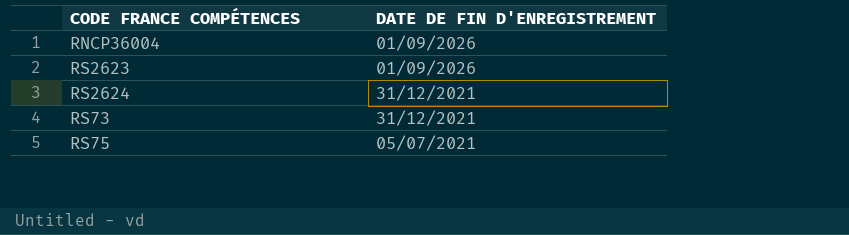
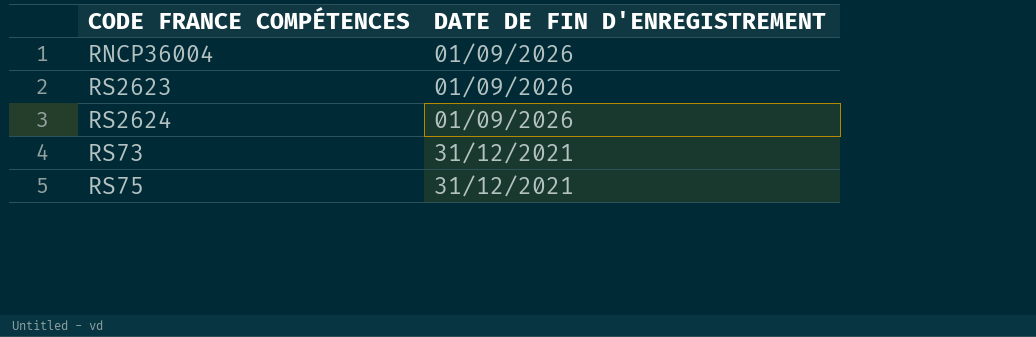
RS2624 | DATE DE FIN D'ENREGISTREMENT: 31/12/2021 -> 01/09/2026
RS75 | DATE DE FIN D'ENREGISTREMENT: 05/07/2021 -> 31/12/2021

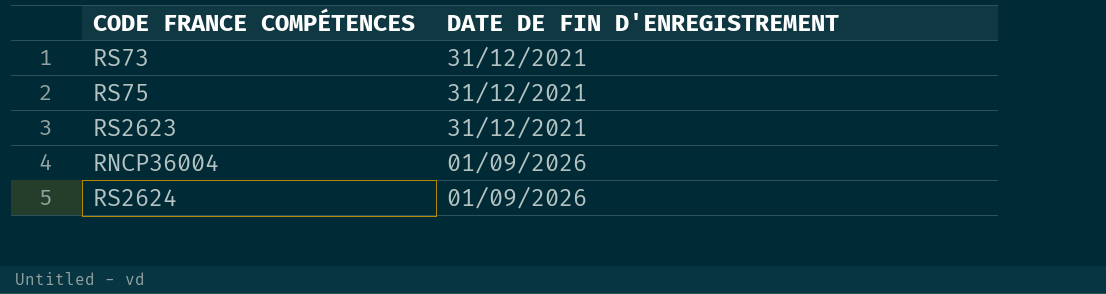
row order: DATE DE FIN D'ENREGISTREMENT descending -> DATE DE FIN D'ENREGISTREMENT ascending
RS2623 | DATE DE FIN D'ENREGISTREMENT: 01/09/2026 -> 31/12/2021

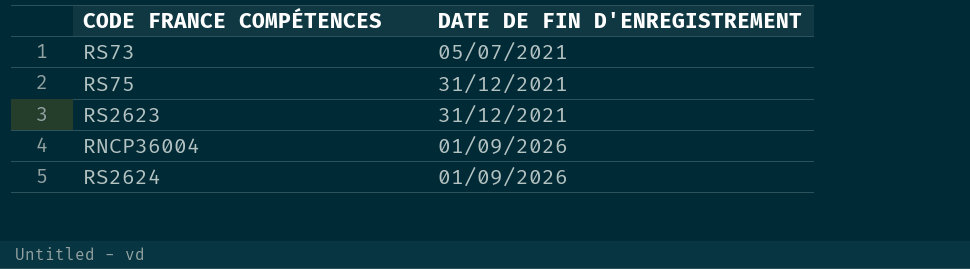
RS73 | DATE DE FIN D'ENREGISTREMENT: 31/12/2021 -> 05/07/2021

